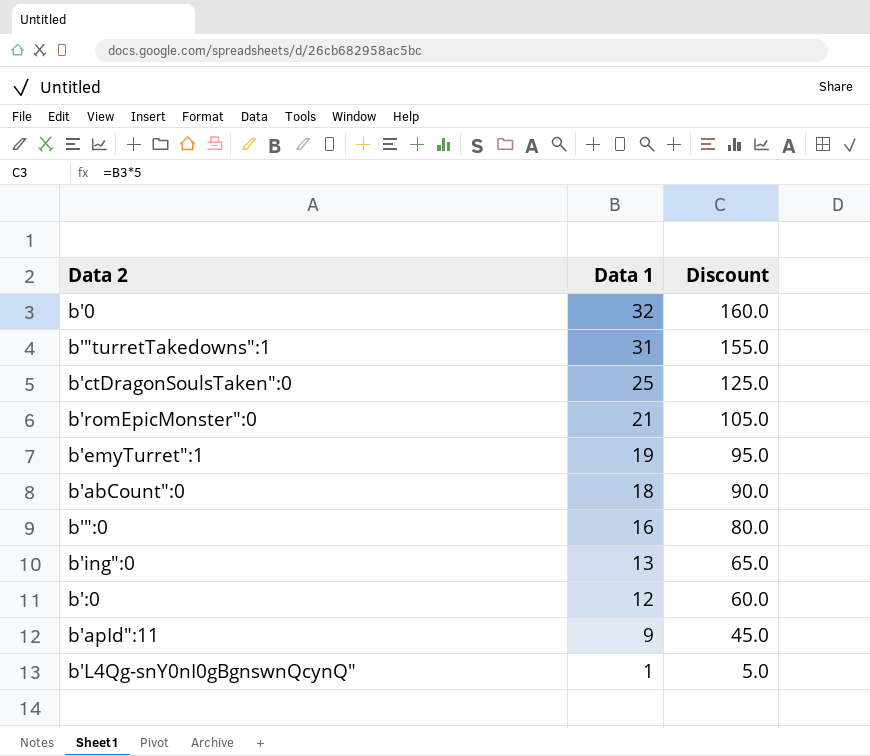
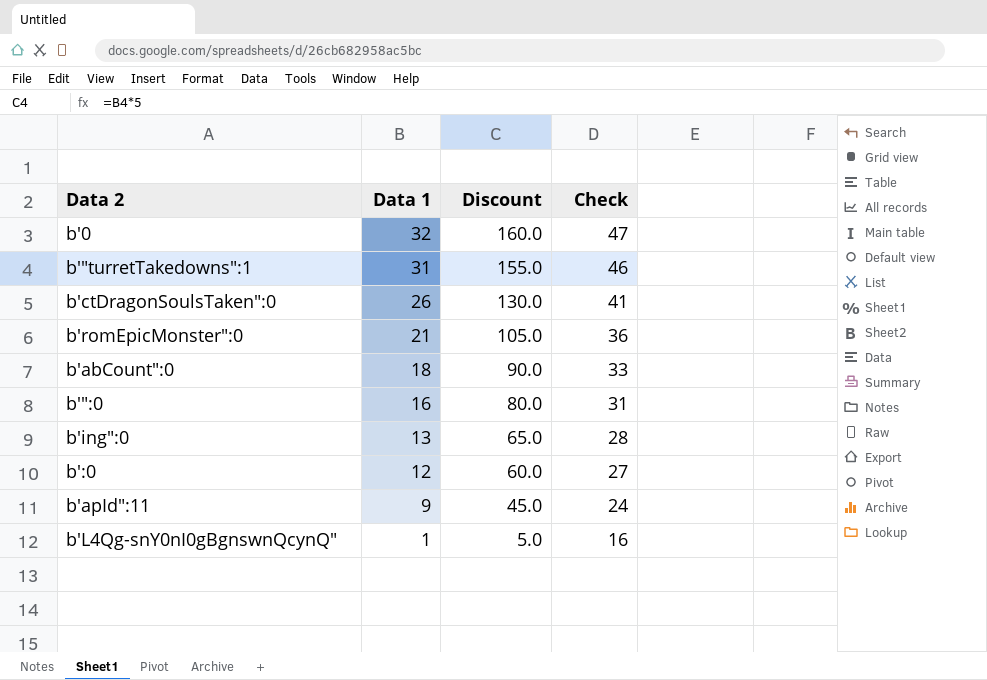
column Check | formula: none -> [Data 1] + 15
row b'emyTurret":1: 19 | 95.0 -> none
b'ctDragonSoulsTaken":0 | Data 1: 25 -> 26
b'ctDragonSoulsTaken":0 | Discount: 125.0 -> 130.0

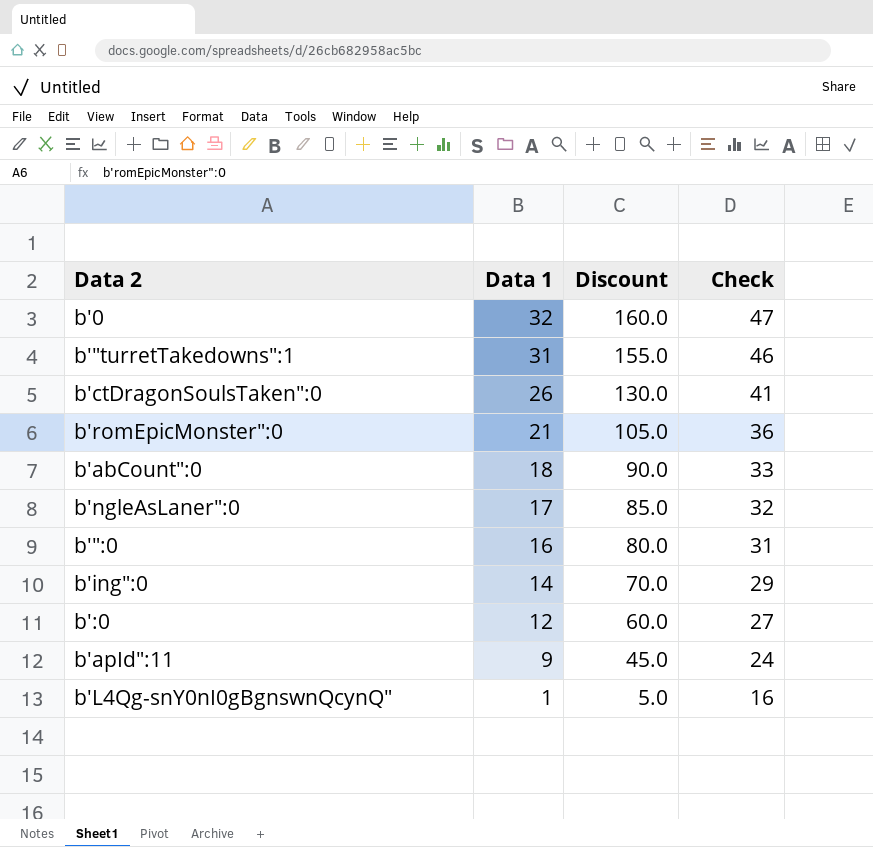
row b'ngleAsLaner":0: none -> 17 | 85.0 | 32
b'ing":0 | Data 1: 13 -> 14
b'ing":0 | Discount: 65.0 -> 70.0
b'ing":0 | Check: 28 -> 29

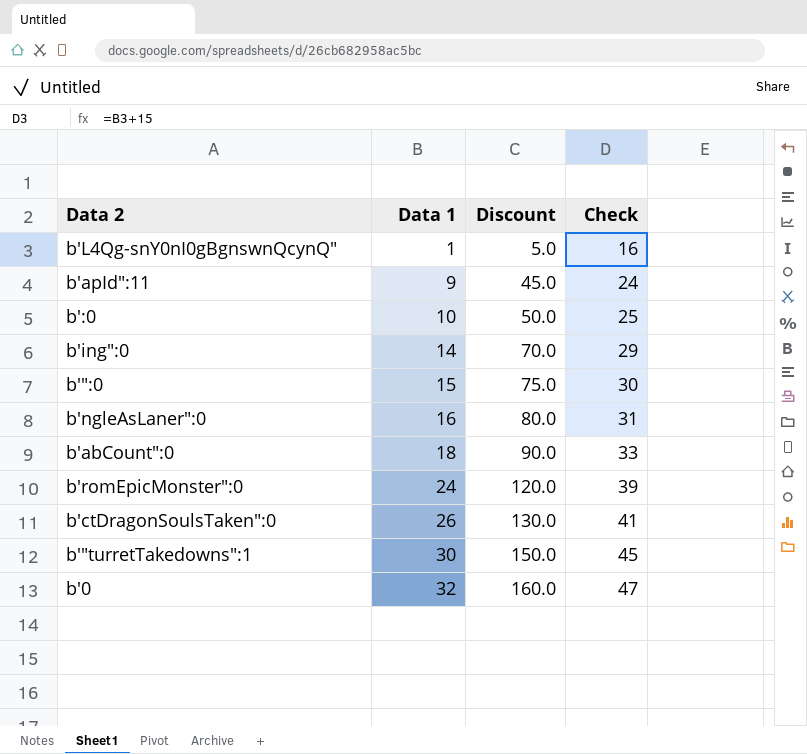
row order: Data 1 descending -> Data 1 ascending
b':0 | Data 1: 12 -> 10
b':0 | Discount: 60.0 -> 50.0
b':0 | Check: 27 -> 25
b'":0 | Data 1: 16 -> 15
b'":0 | Discount: 80.0 -> 75.0
b'":0 | Check: 31 -> 30
b'ngleAsLaner":0 | Data 1: 17 -> 16
b'ngleAsLaner":0 | Discount: 85.0 -> 80.0
b'ngleAsLaner":0 | Check: 32 -> 31
b'romEpicMonster":0 | Data 1: 21 -> 24
b'romEpicMonster":0 | Discount: 105.0 -> 120.0
b'romEpicMonster":0 | Check: 36 -> 39
b'"turretTakedowns":1 | Data 1: 31 -> 30
b'"turretTakedowns":1 | Discount: 155.0 -> 150.0
b'"turretTakedowns":1 | Check: 46 -> 45

